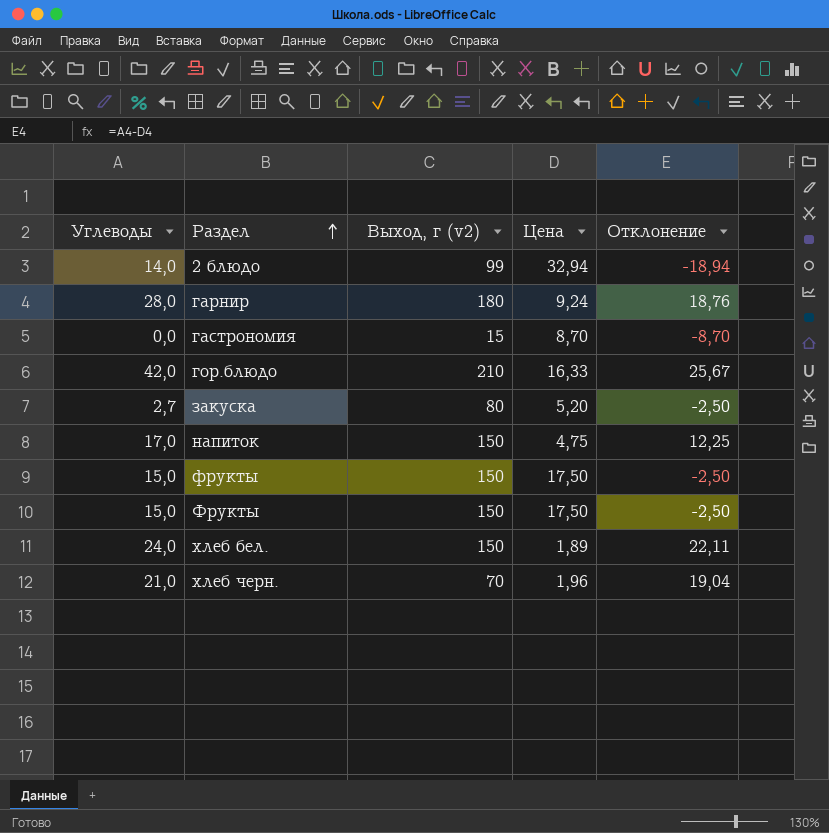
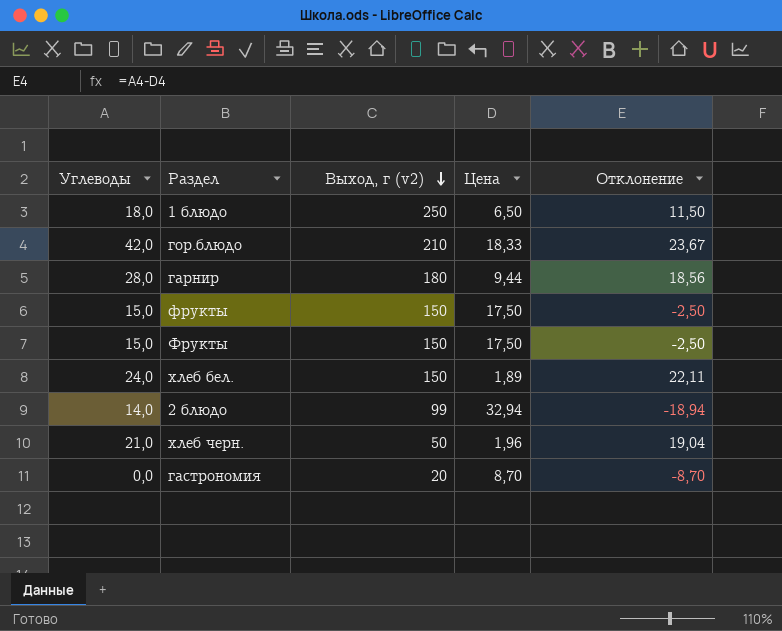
row order: Раздел ascending -> Выход, г (v2) descending
row закуска: 2,7 | 80 | 5,20 | -2,50 -> none
row напиток: 17,0 | 150 | 4,75 | 12,25 -> none
row 1 блюдо: none -> 18,0 | 250 | 6,50 | 11,50
гор.блюдо | Цена: 16,33 -> 18,33
гор.блюдо | Отклонение: 25,67 -> 23,67
гарнир | Цена: 9,24 -> 9,44
гарнир | Отклонение: 18,76 -> 18,56
хлеб черн. | Выход, г (v2): 70 -> 50
гастрономия | Выход, г (v2): 15 -> 20

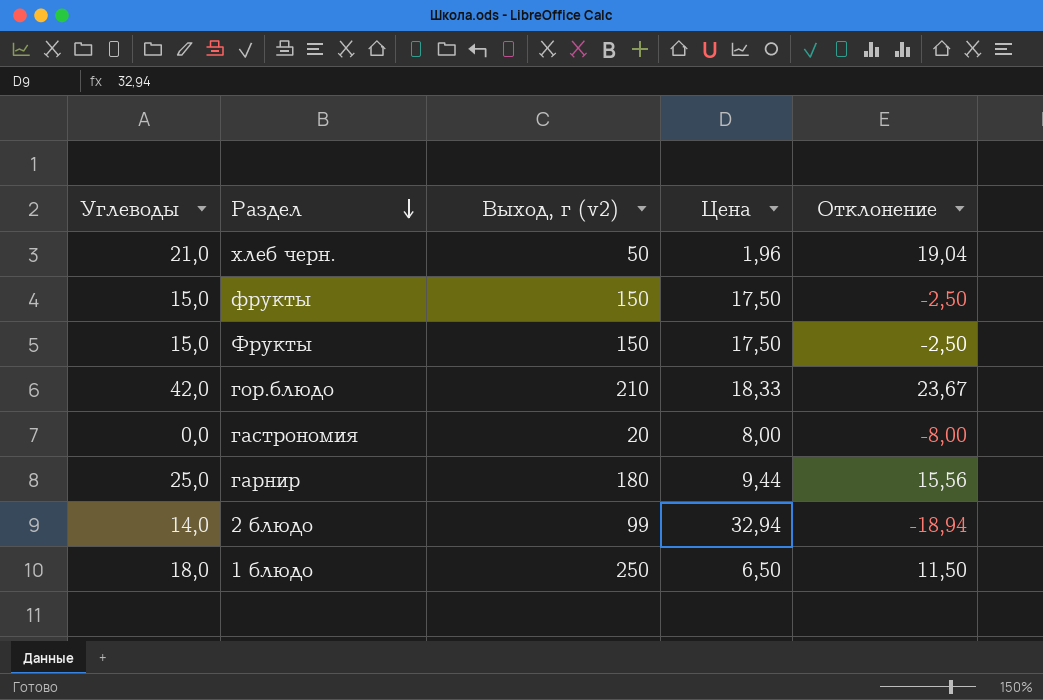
row order: Выход, г (v2) descending -> Раздел descending
row хлеб бел.: 24,0 | 150 | 1,89 | 22,11 -> none
гастрономия | Цена: 8,70 -> 8,00
гастрономия | Отклонение: -8,70 -> -8,00
гарнир | Углеводы: 28,0 -> 25,0
гарнир | Отклонение: 18,56 -> 15,56

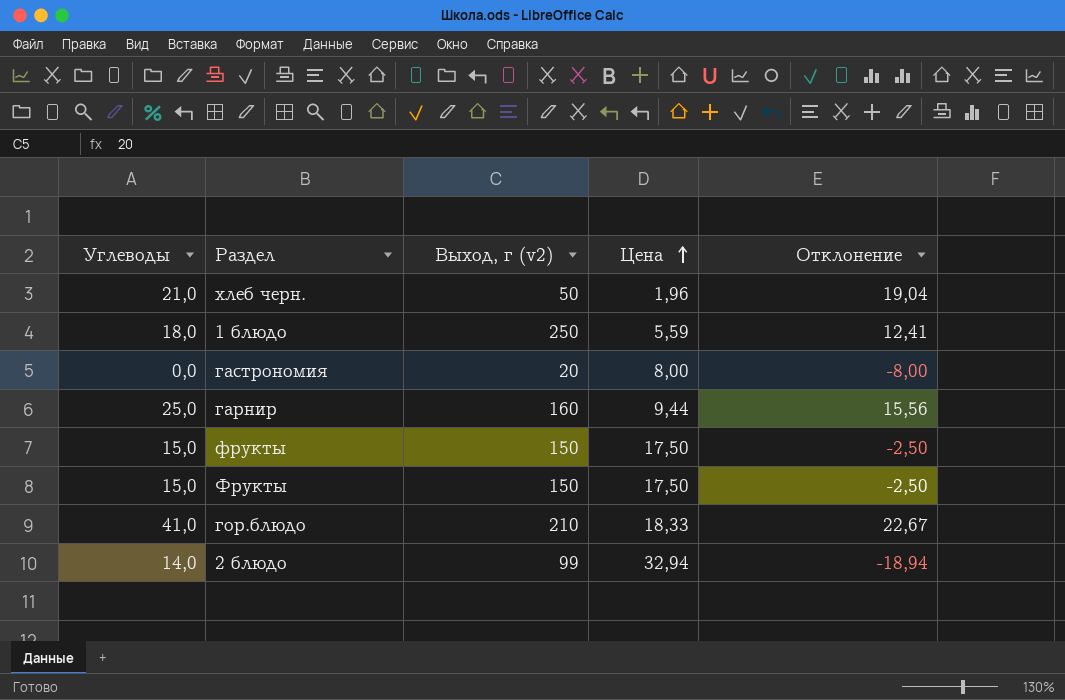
row order: Раздел descending -> Цена ascending
1 блюдо | Цена: 6,50 -> 5,59
1 блюдо | Отклонение: 11,50 -> 12,41
гарнир | Выход, г (v2): 180 -> 160
гор.блюдо | Углеводы: 42,0 -> 41,0
гор.блюдо | Отклонение: 23,67 -> 22,67

